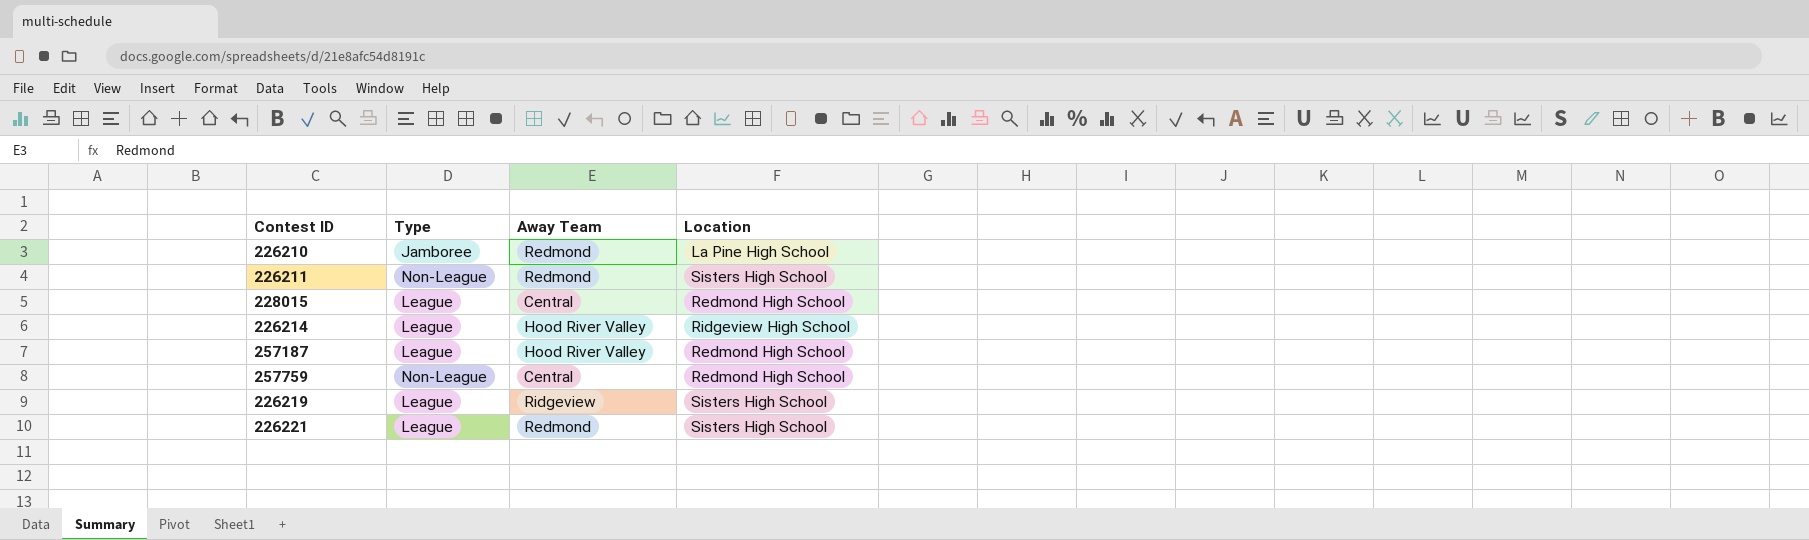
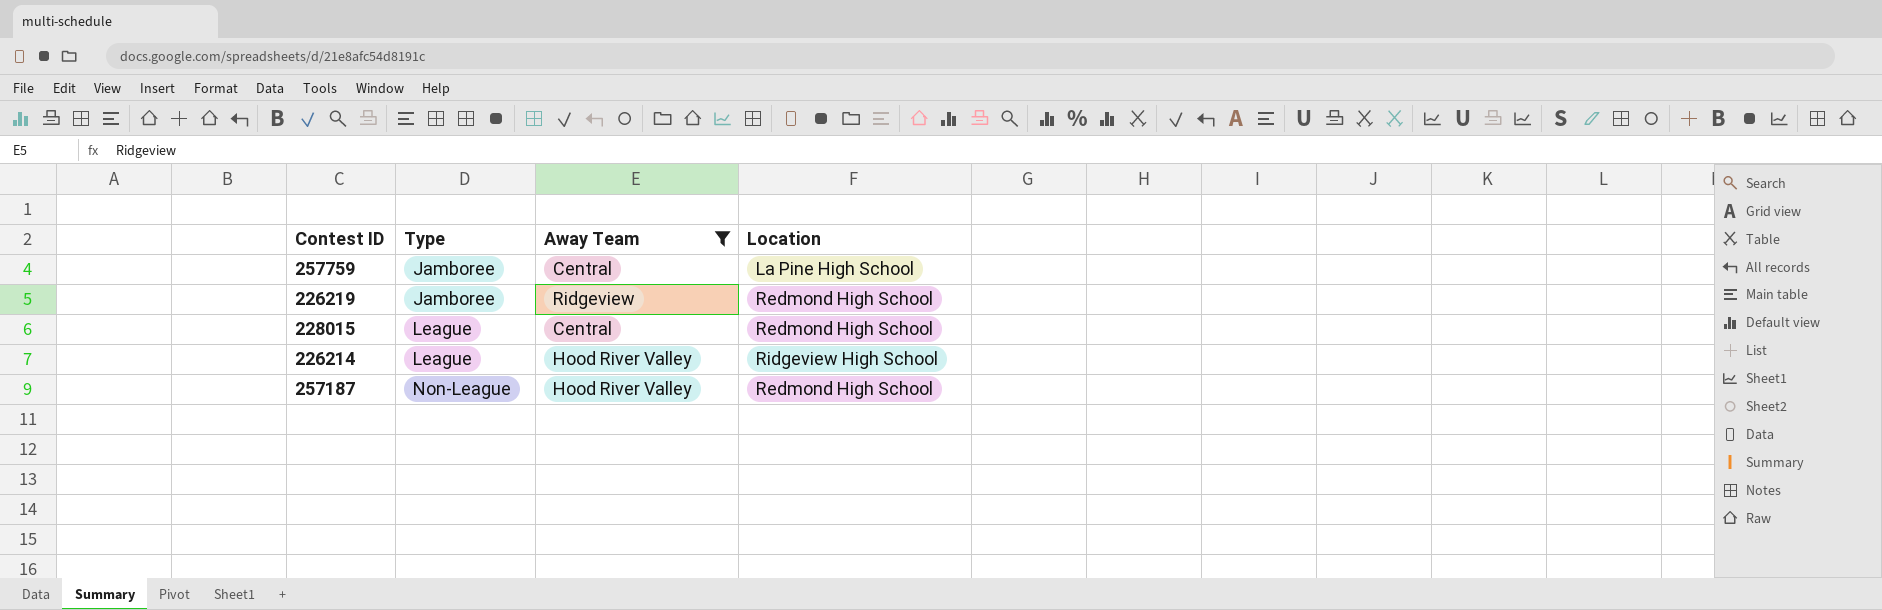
filter: none -> Away Team != Redmond
row order: none -> Type ascending
257759 | Type: Non-League -> Jamboree
257759 | Location: Redmond High School -> La Pine High School
226219 | Type: League -> Jamboree
226219 | Location: Sisters High School -> Redmond High School
257187 | Type: League -> Non-League

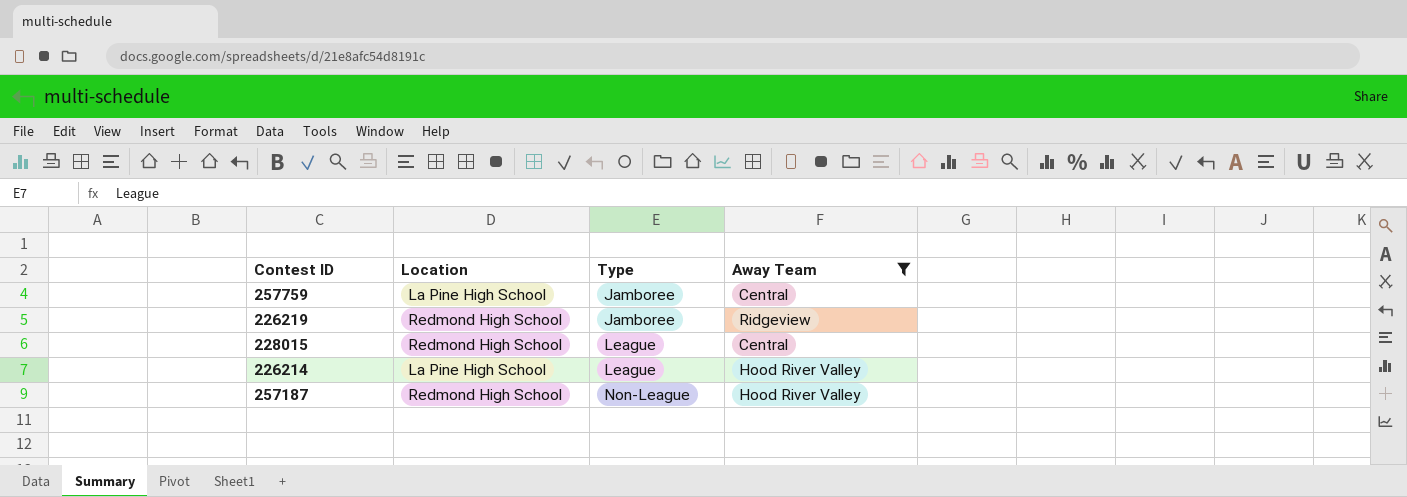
column Location | position: 4 -> 2
226214 | Location: Ridgeview High School -> La Pine High School

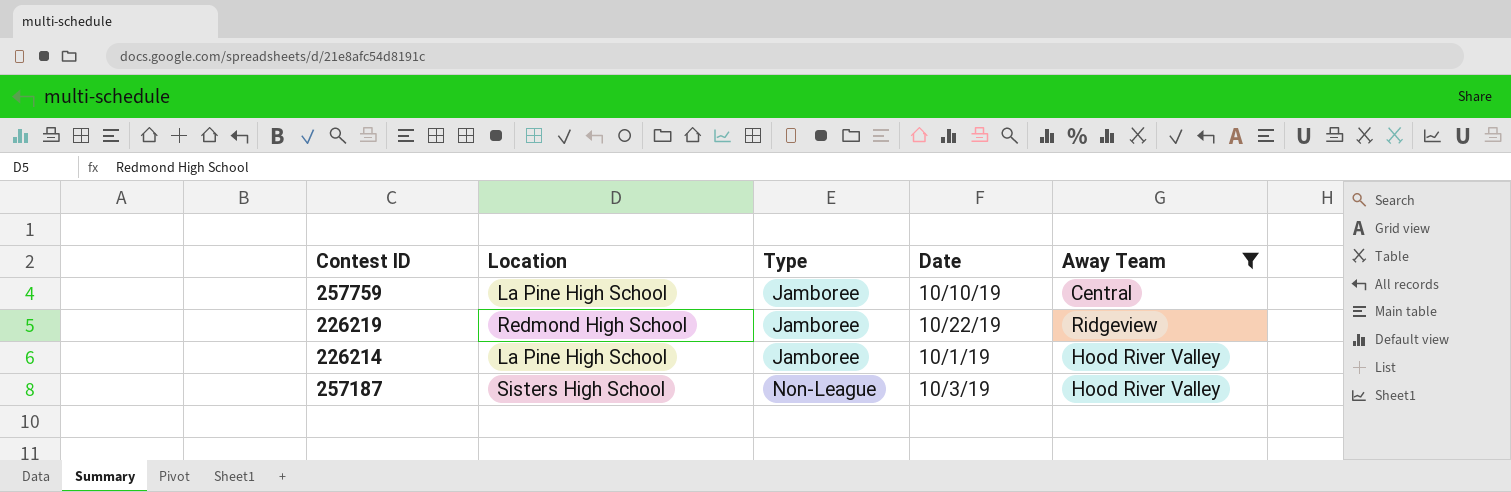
column Date | position: none -> 4
row 228015: Redmond High School | League | Central -> none
226214 | Type: League -> Jamboree
257187 | Location: Redmond High School -> Sisters High School

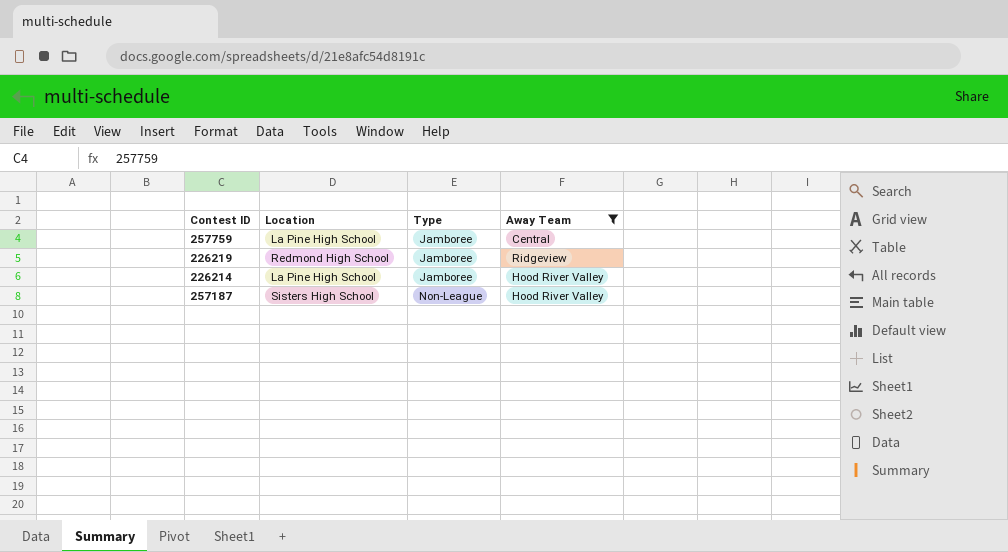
column Date | position: 4 -> none

